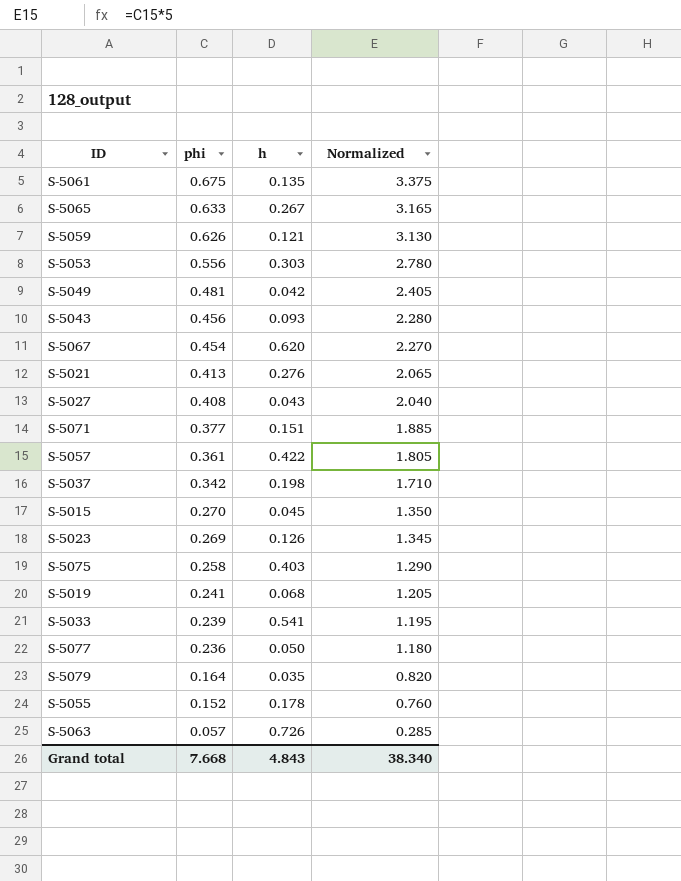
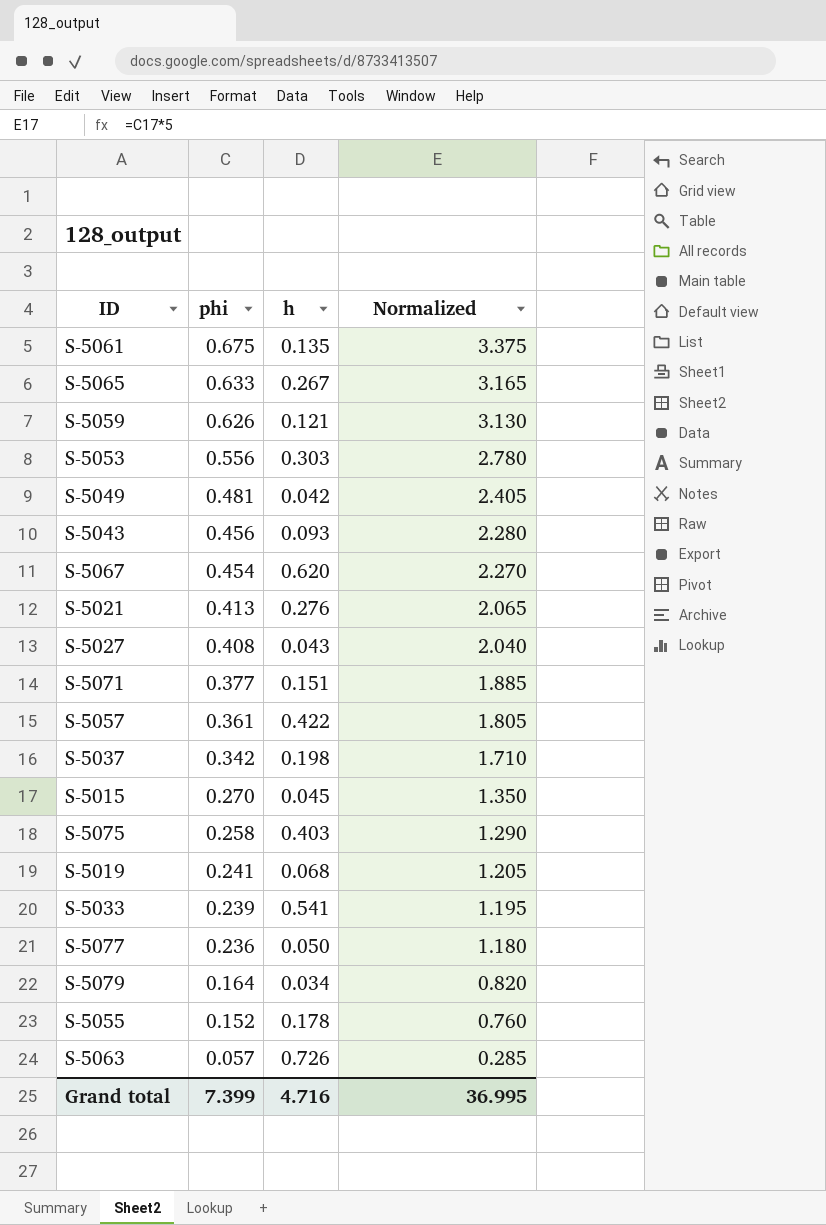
row S-5023: 0.269 | 0.126 | 1.345 -> none
S-5079 | h: 0.035 -> 0.034
Grand total | phi: 7.668 -> 7.399
Grand total | h: 4.843 -> 4.716
Grand total | Normalized: 38.340 -> 36.995

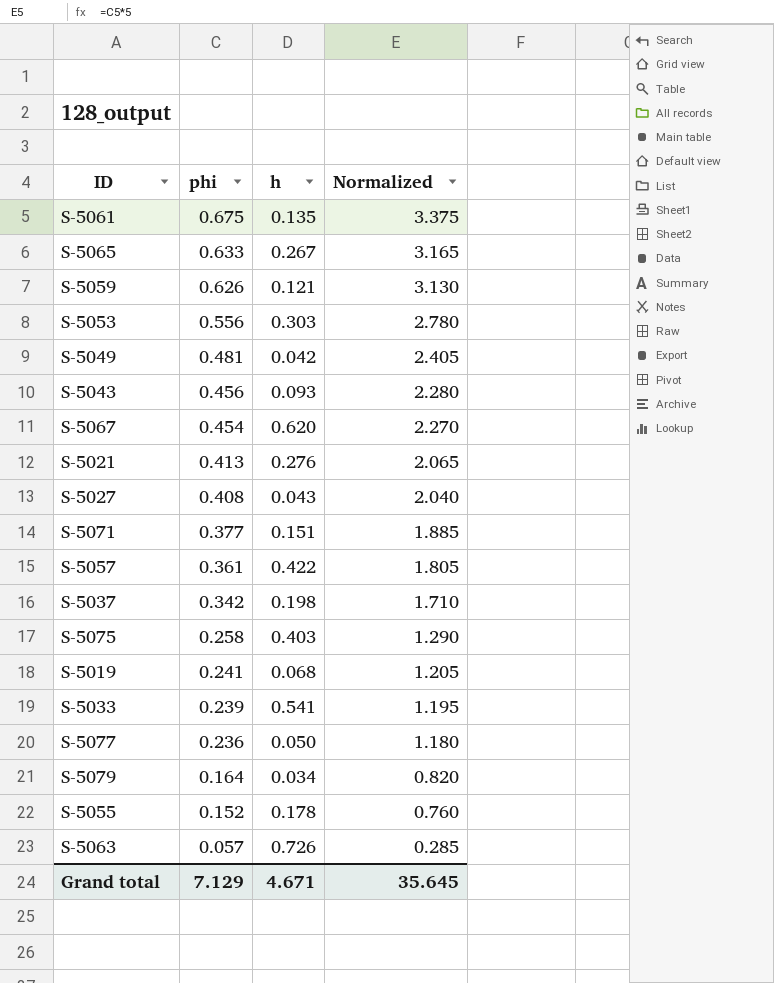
row S-5015: 0.270 | 0.045 | 1.350 -> none
Grand total | phi: 7.399 -> 7.129
Grand total | h: 4.716 -> 4.671
Grand total | Normalized: 36.995 -> 35.645

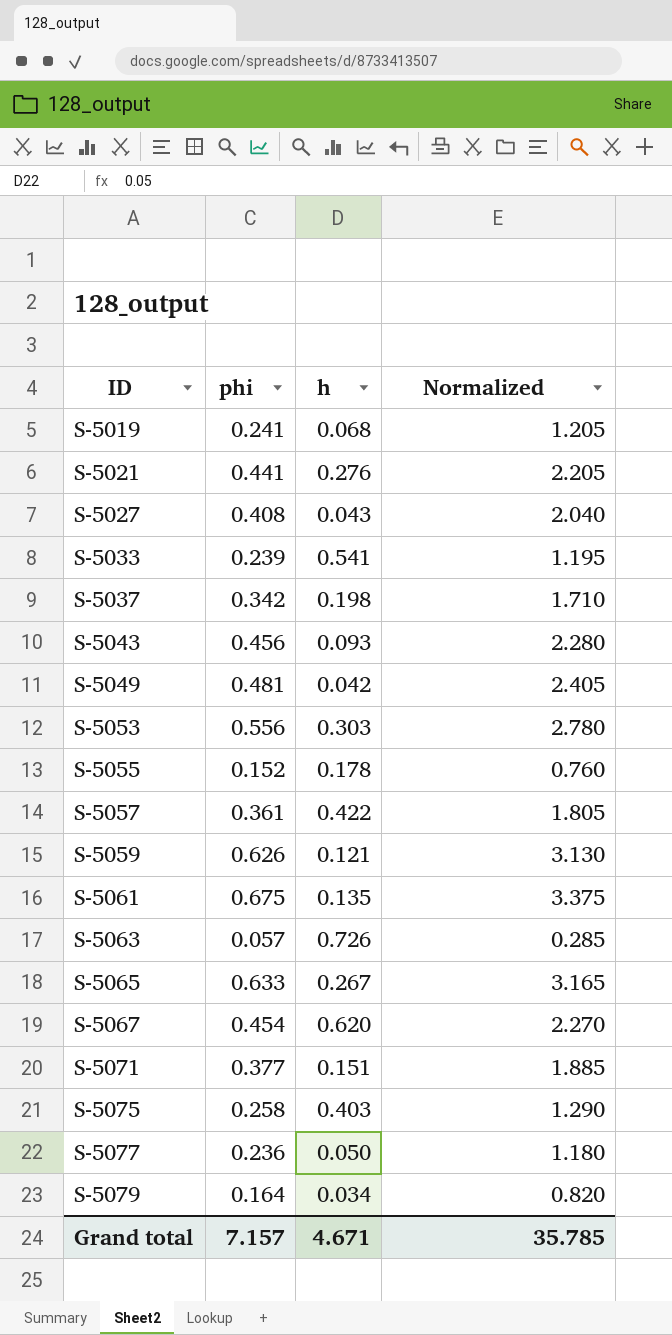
row order: phi descending -> ID ascending
S-5021 | phi: 0.413 -> 0.441
S-5021 | Normalized: 2.065 -> 2.205
Grand total | phi: 7.129 -> 7.157
Grand total | Normalized: 35.645 -> 35.785

